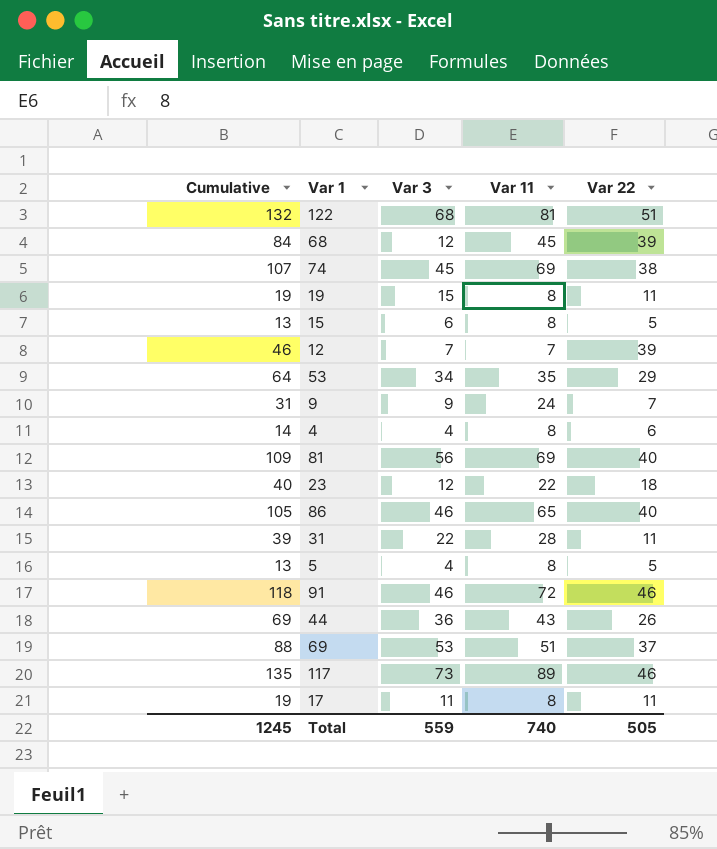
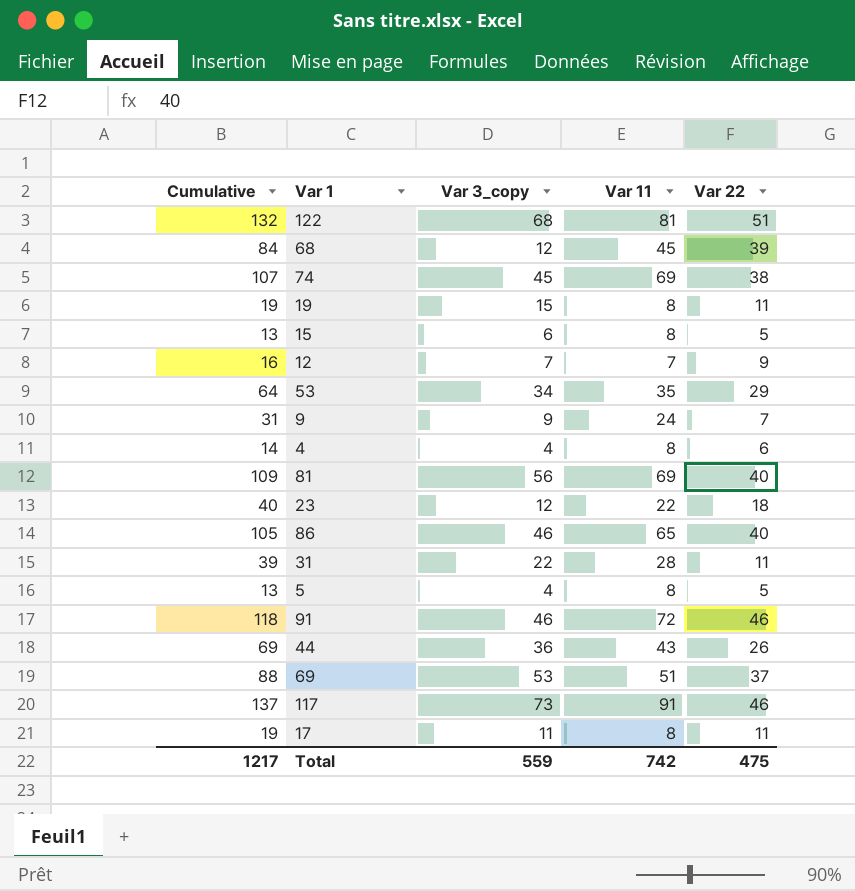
column name: Var 3 -> Var 3_copy
12 | Cumulative: 46 -> 16
12 | Var 22: 39 -> 9
117 | Cumulative: 135 -> 137
117 | Var 11: 89 -> 91
Total | Cumulative: 1245 -> 1217
Total | Var 11: 740 -> 742
Total | Var 22: 505 -> 475

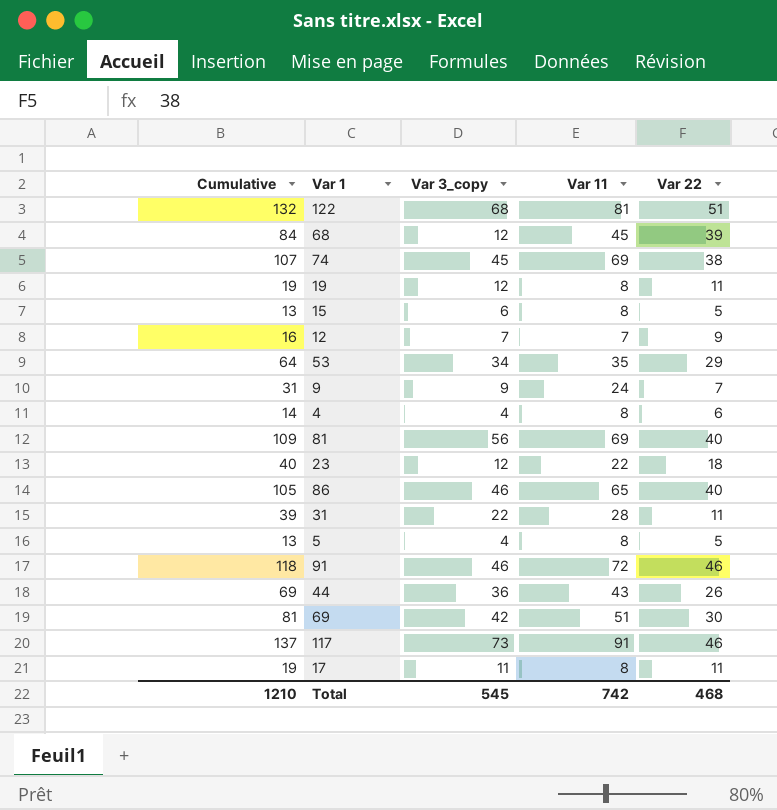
19 | Var 3_copy: 15 -> 12
69 | Cumulative: 88 -> 81
69 | Var 3_copy: 53 -> 42
69 | Var 22: 37 -> 30
Total | Cumulative: 1217 -> 1210
Total | Var 3_copy: 559 -> 545
Total | Var 22: 475 -> 468

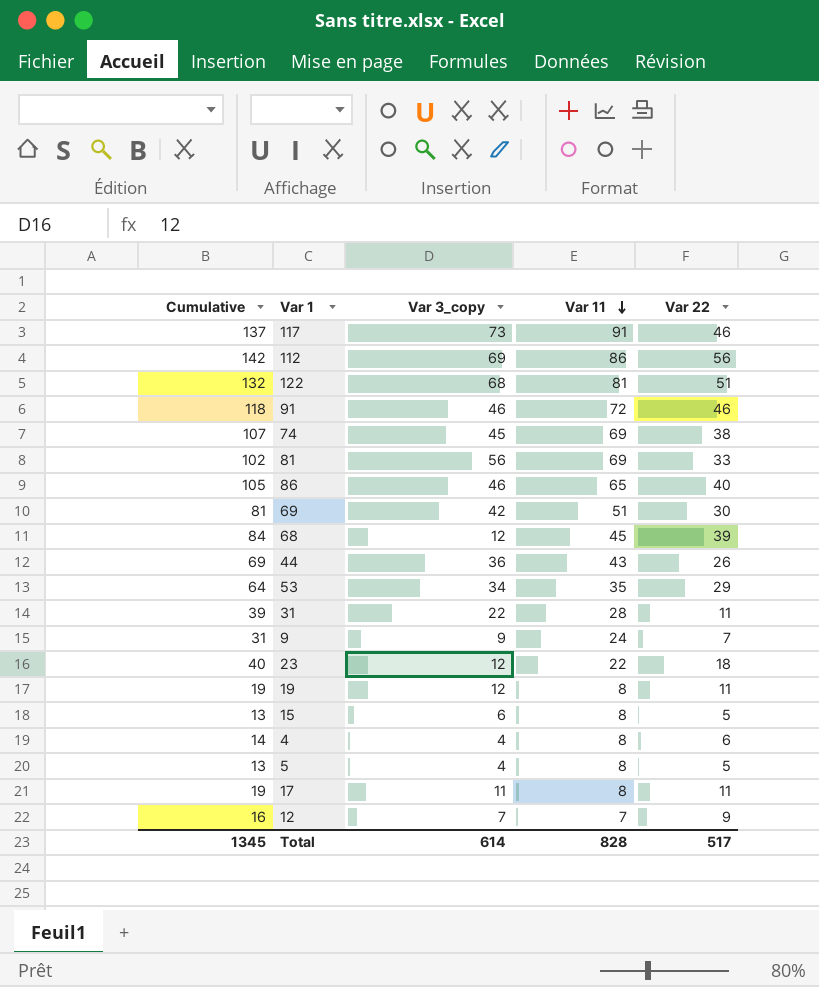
row order: none -> Var 11 descending
row 112: none -> 142 | 69 | 86 | 56
81 | Cumulative: 109 -> 102
81 | Var 22: 40 -> 33
Total | Cumulative: 1210 -> 1345
Total | Var 3_copy: 545 -> 614
Total | Var 11: 742 -> 828
Total | Var 22: 468 -> 517

